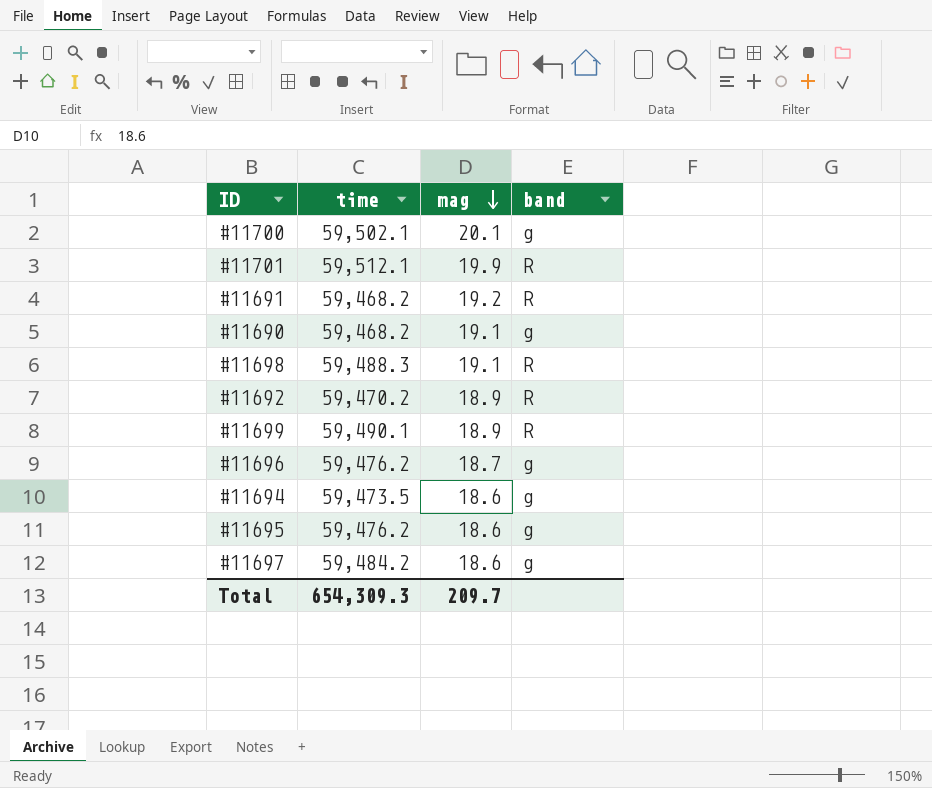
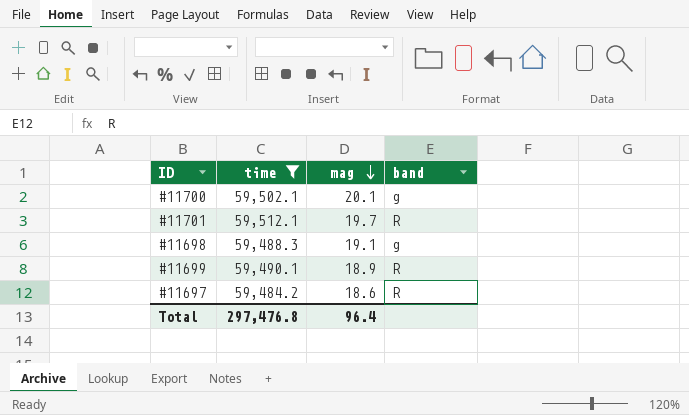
filter: none -> time >= 59,484.2
#11701 | mag: 19.9 -> 19.7
#11698 | band: R -> g
#11697 | band: g -> R
Total | time: 654,309.3 -> 297,476.8
Total | mag: 209.7 -> 96.4

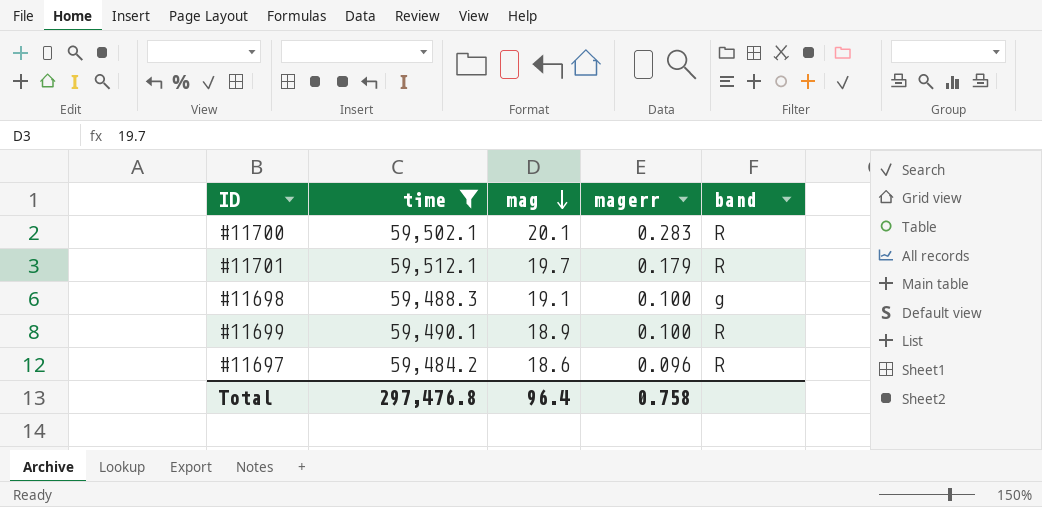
column magerr | position: none -> 4
#11700 | band: g -> R

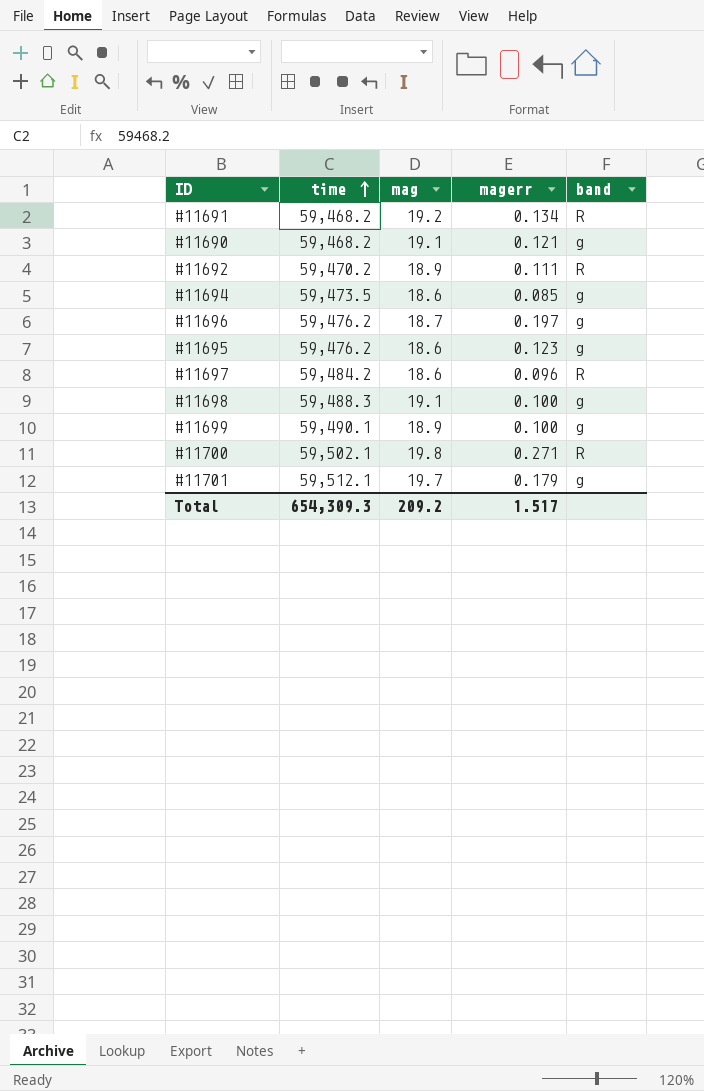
filter: time >= 59,484.2 -> none
row order: mag descending -> time ascending
#11699 | band: R -> g
#11700 | mag: 20.1 -> 19.8
#11700 | magerr: 0.283 -> 0.271
#11701 | band: R -> g
Total | time: 297,476.8 -> 654,309.3
Total | mag: 96.4 -> 209.2
Total | magerr: 0.758 -> 1.517

